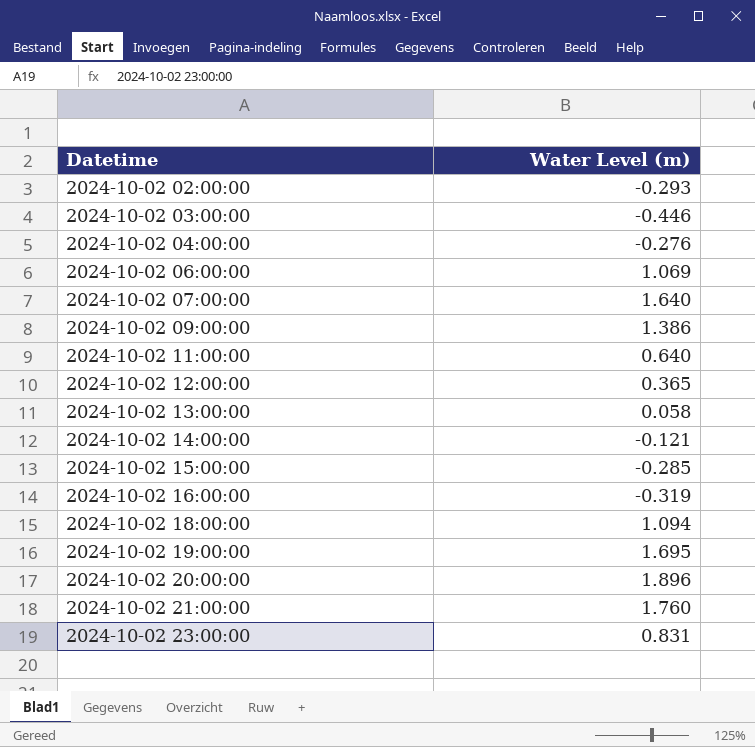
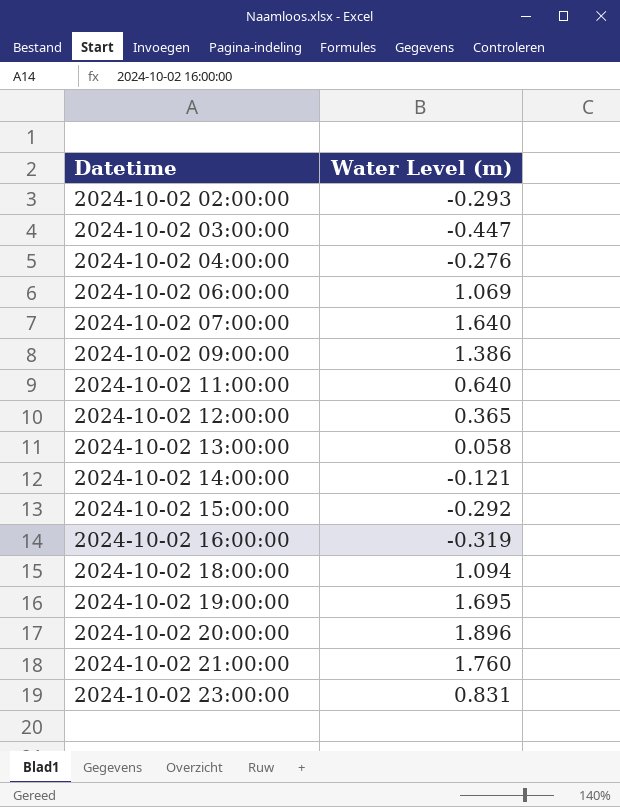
2024-10-02 03:00:00 | Water Level (m): -0.446 -> -0.447
2024-10-02 15:00:00 | Water Level (m): -0.285 -> -0.292

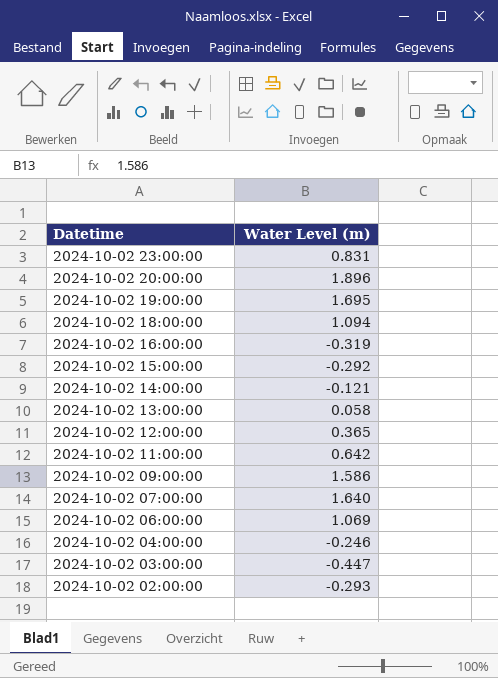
row order: Datetime ascending -> Datetime descending
row 2024-10-02 21:00:00: 1.760 -> none
2024-10-02 11:00:00 | Water Level (m): 0.640 -> 0.642
2024-10-02 09:00:00 | Water Level (m): 1.386 -> 1.586
2024-10-02 04:00:00 | Water Level (m): -0.276 -> -0.246

